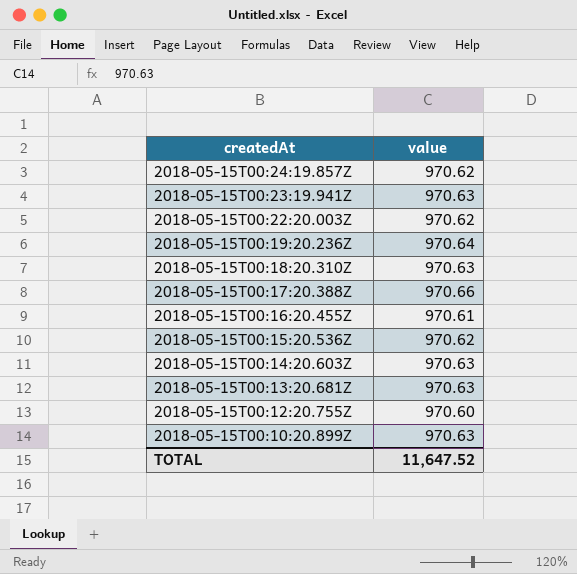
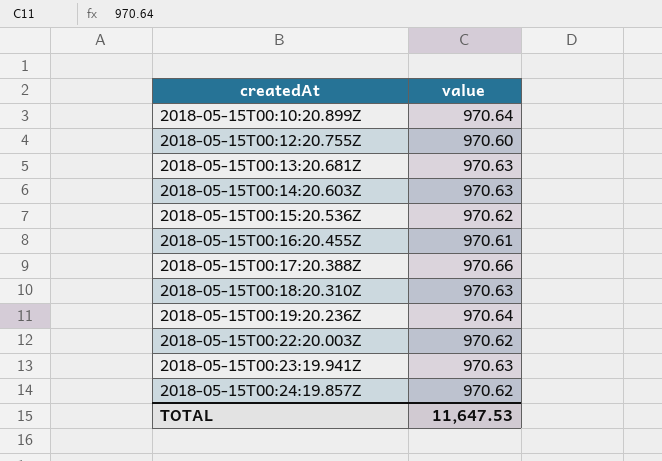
row order: createdAt descending -> createdAt ascending
2018-05-15T00:10:20.899Z | value: 970.63 -> 970.64
TOTAL | value: 11,647.52 -> 11,647.53

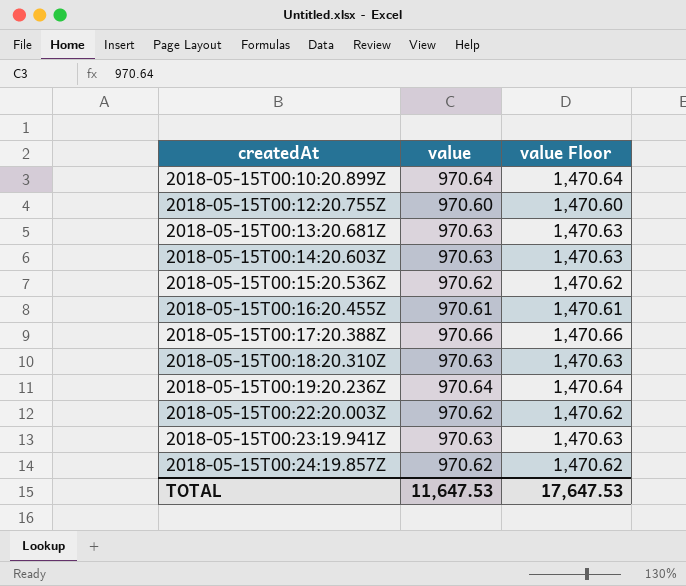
column value Floor | formula: none -> [value] + 500

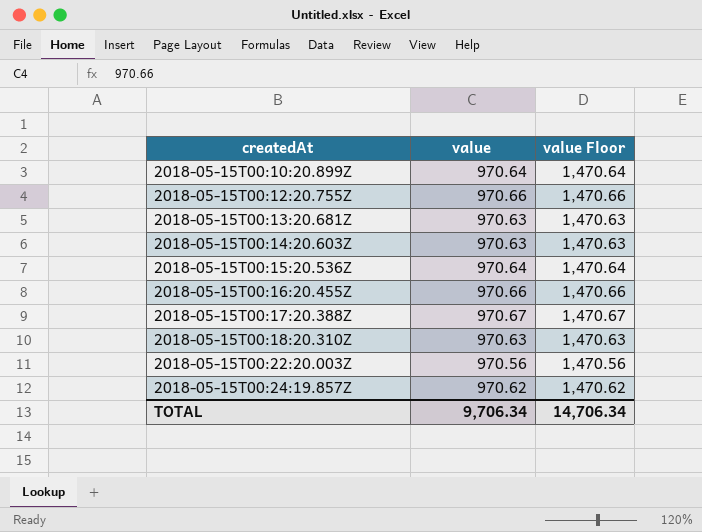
row 2018-05-15T00:19:20.236Z: 970.64 | 1,470.64 -> none
row 2018-05-15T00:23:19.941Z: 970.63 | 1,470.63 -> none
2018-05-15T00:12:20.755Z | value: 970.60 -> 970.66
2018-05-15T00:12:20.755Z | value Floor: 1,470.60 -> 1,470.66
2018-05-15T00:15:20.536Z | value: 970.62 -> 970.64
2018-05-15T00:15:20.536Z | value Floor: 1,470.62 -> 1,470.64
2018-05-15T00:16:20.455Z | value: 970.61 -> 970.66
2018-05-15T00:16:20.455Z | value Floor: 1,470.61 -> 1,470.66
2018-05-15T00:17:20.388Z | value: 970.66 -> 970.67
2018-05-15T00:17:20.388Z | value Floor: 1,470.66 -> 1,470.67
2018-05-15T00:22:20.003Z | value: 970.62 -> 970.56
2018-05-15T00:22:20.003Z | value Floor: 1,470.62 -> 1,470.56
TOTAL | value: 11,647.53 -> 9,706.34
TOTAL | value Floor: 17,647.53 -> 14,706.34

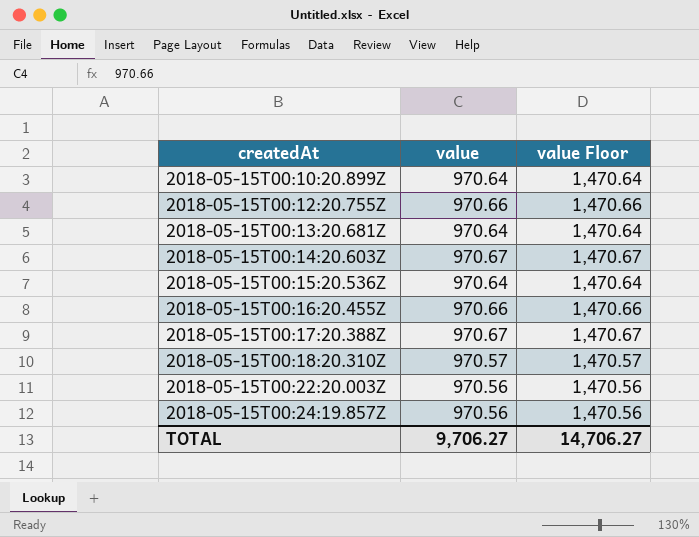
2018-05-15T00:13:20.681Z | value: 970.63 -> 970.64
2018-05-15T00:13:20.681Z | value Floor: 1,470.63 -> 1,470.64
2018-05-15T00:14:20.603Z | value: 970.63 -> 970.67
2018-05-15T00:14:20.603Z | value Floor: 1,470.63 -> 1,470.67
2018-05-15T00:18:20.310Z | value: 970.63 -> 970.57
2018-05-15T00:18:20.310Z | value Floor: 1,470.63 -> 1,470.57
2018-05-15T00:24:19.857Z | value: 970.62 -> 970.56
2018-05-15T00:24:19.857Z | value Floor: 1,470.62 -> 1,470.56
TOTAL | value: 9,706.34 -> 9,706.27
TOTAL | value Floor: 14,706.34 -> 14,706.27

